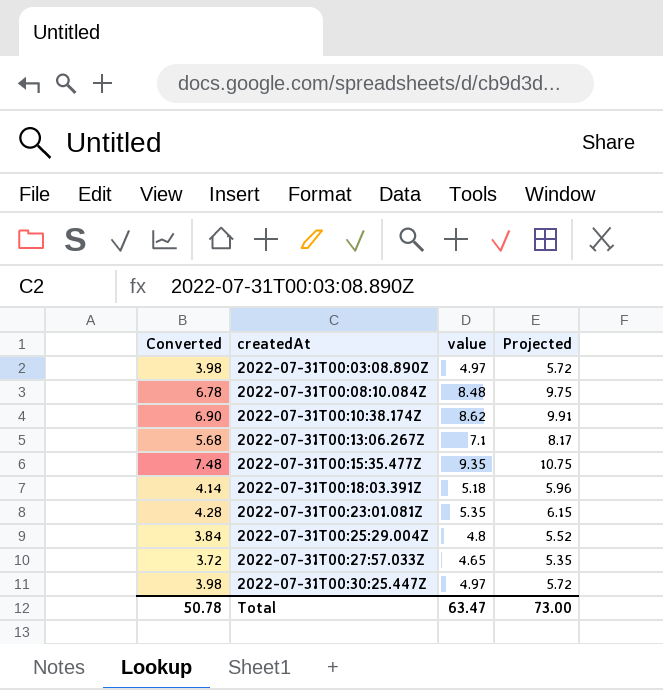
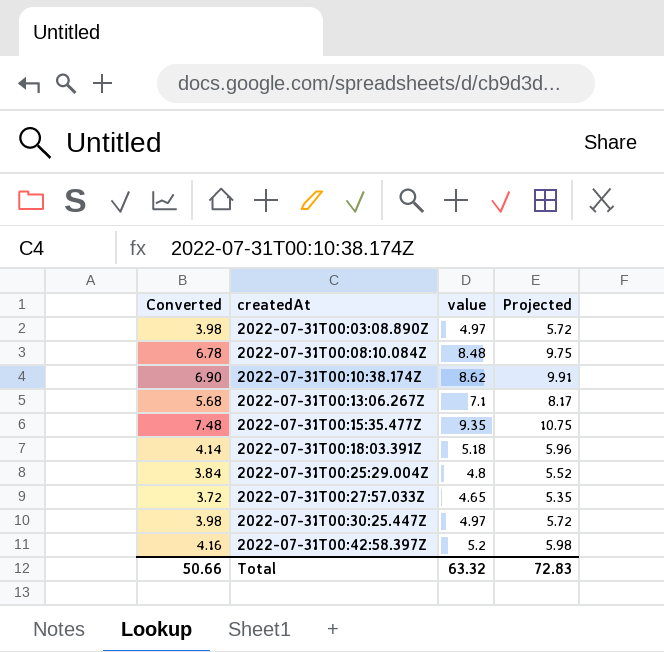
row 2022-07-31T00:23:01.081Z: 4.28 | 5.35 | 6.15 -> none
row 2022-07-31T00:42:58.397Z: none -> 4.16 | 5.2 | 5.98
Total | Converted: 50.78 -> 50.66
Total | value: 63.47 -> 63.32
Total | Projected: 73.00 -> 72.83

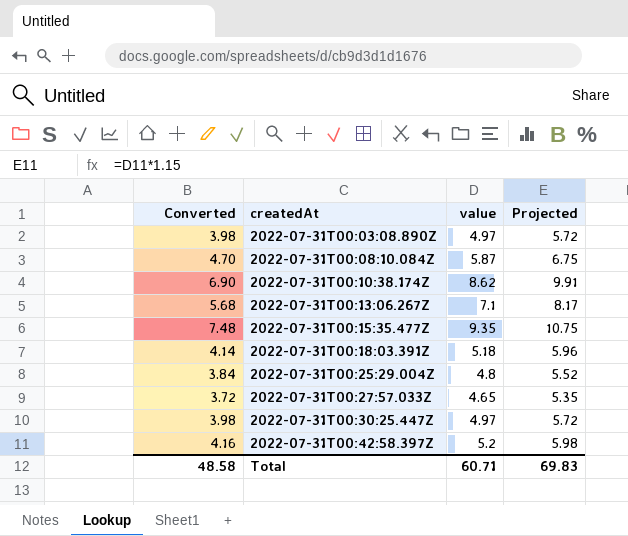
2022-07-31T00:08:10.084Z | Converted: 6.78 -> 4.70
2022-07-31T00:08:10.084Z | value: 8.48 -> 5.87
2022-07-31T00:08:10.084Z | Projected: 9.75 -> 6.75
Total | Converted: 50.66 -> 48.58
Total | value: 63.32 -> 60.71
Total | Projected: 72.83 -> 69.83

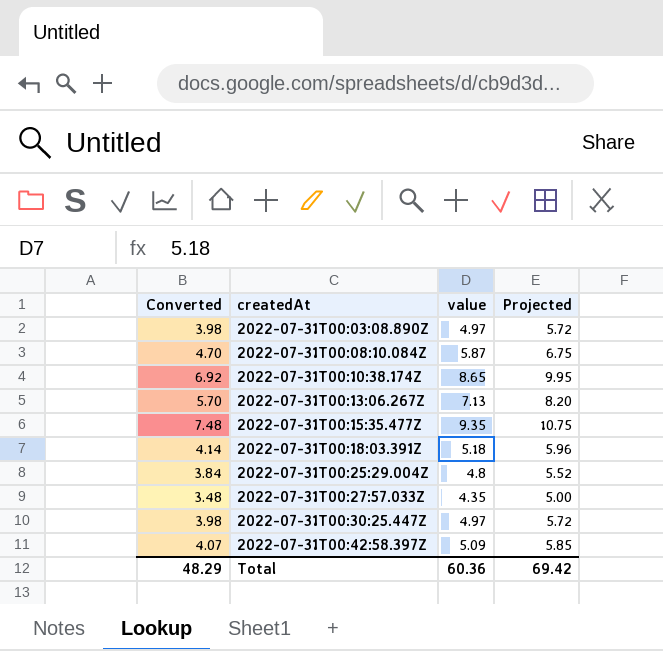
2022-07-31T00:10:38.174Z | Converted: 6.90 -> 6.92
2022-07-31T00:10:38.174Z | value: 8.62 -> 8.65
2022-07-31T00:10:38.174Z | Projected: 9.91 -> 9.95
2022-07-31T00:13:06.267Z | Converted: 5.68 -> 5.70
2022-07-31T00:13:06.267Z | value: 7.1 -> 7.13
2022-07-31T00:13:06.267Z | Projected: 8.17 -> 8.20
2022-07-31T00:27:57.033Z | Converted: 3.72 -> 3.48
2022-07-31T00:27:57.033Z | value: 4.65 -> 4.35
2022-07-31T00:27:57.033Z | Projected: 5.35 -> 5.00
2022-07-31T00:42:58.397Z | Converted: 4.16 -> 4.07
2022-07-31T00:42:58.397Z | value: 5.2 -> 5.09
2022-07-31T00:42:58.397Z | Projected: 5.98 -> 5.85
Total | Converted: 48.58 -> 48.29
Total | value: 60.71 -> 60.36
Total | Projected: 69.83 -> 69.42

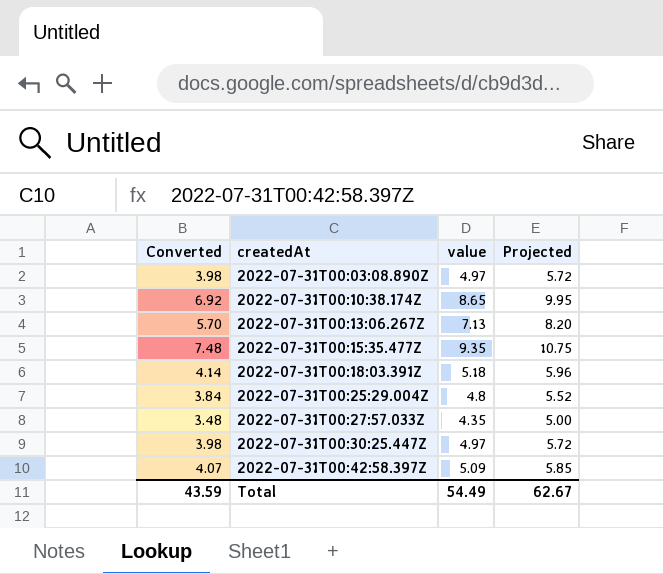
row 2022-07-31T00:08:10.084Z: 4.70 | 5.87 | 6.75 -> none
Total | Converted: 48.29 -> 43.59
Total | value: 60.36 -> 54.49
Total | Projected: 69.42 -> 62.67

